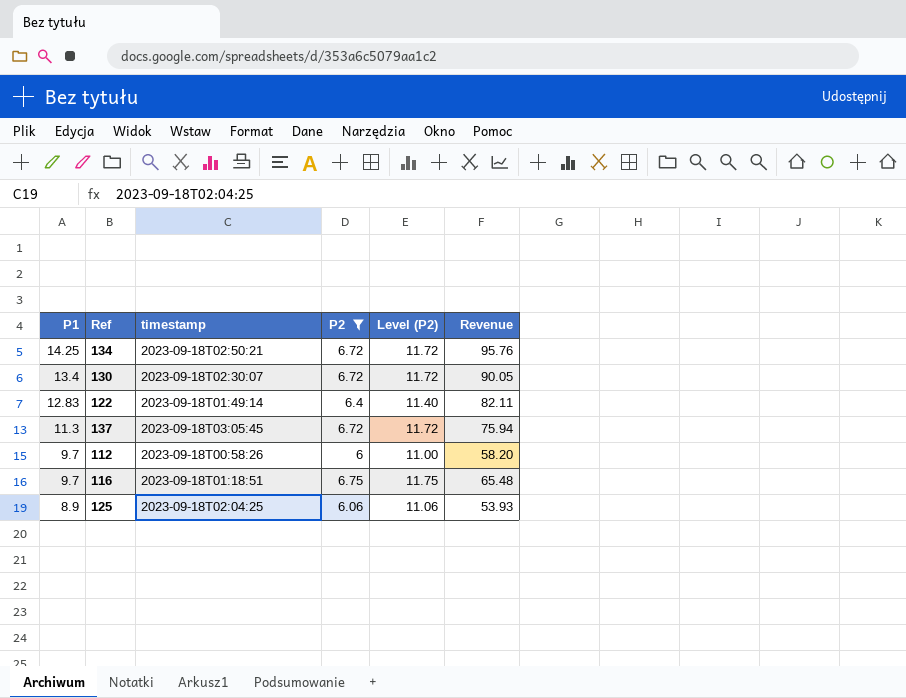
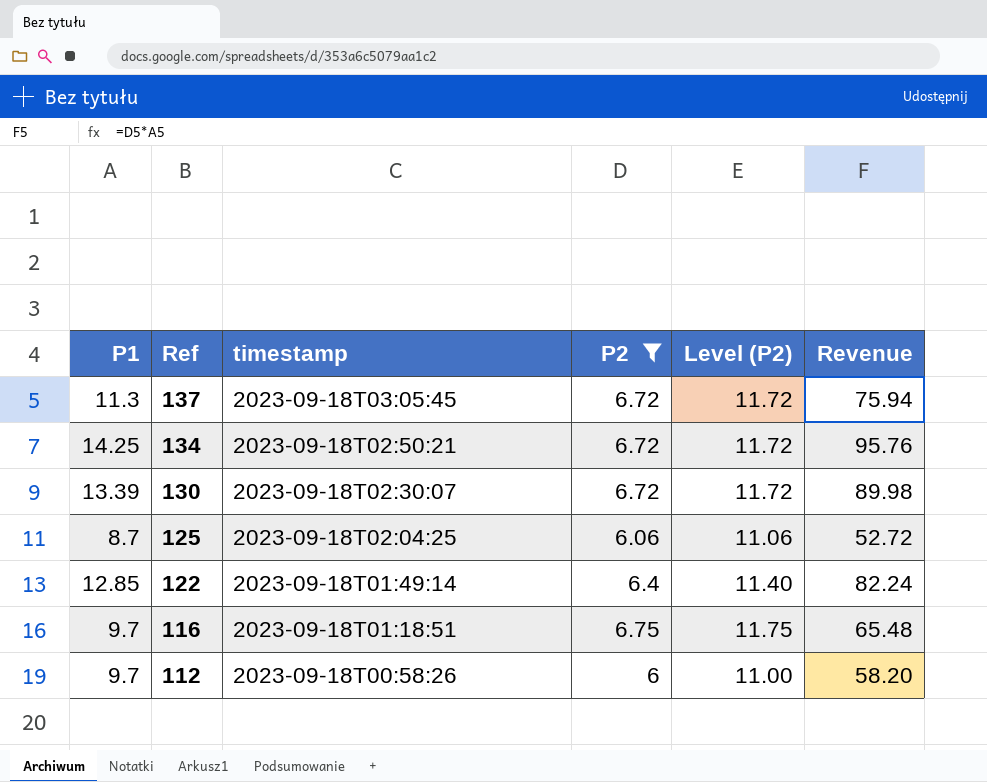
row order: P1 descending -> Ref descending
130 | P1: 13.4 -> 13.39
130 | Revenue: 90.05 -> 89.98
125 | P1: 8.9 -> 8.7
125 | Revenue: 53.93 -> 52.72
122 | P1: 12.83 -> 12.85
122 | Revenue: 82.11 -> 82.24

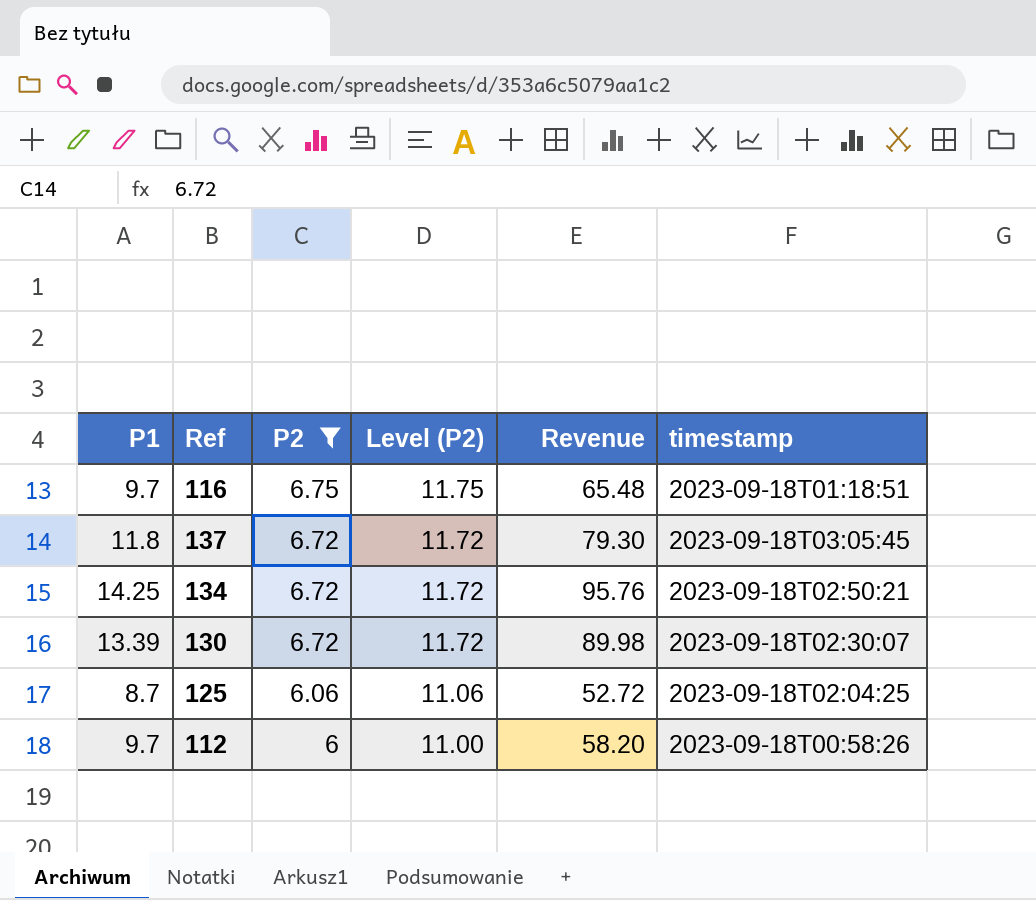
row order: Ref descending -> P2 descending
column timestamp | position: 3 -> 6
row 122: 12.85 | 2023-09-18T01:49:14 | 6.4 | 11.40 | 82.24 -> none
137 | P1: 11.3 -> 11.8
137 | Revenue: 75.94 -> 79.30

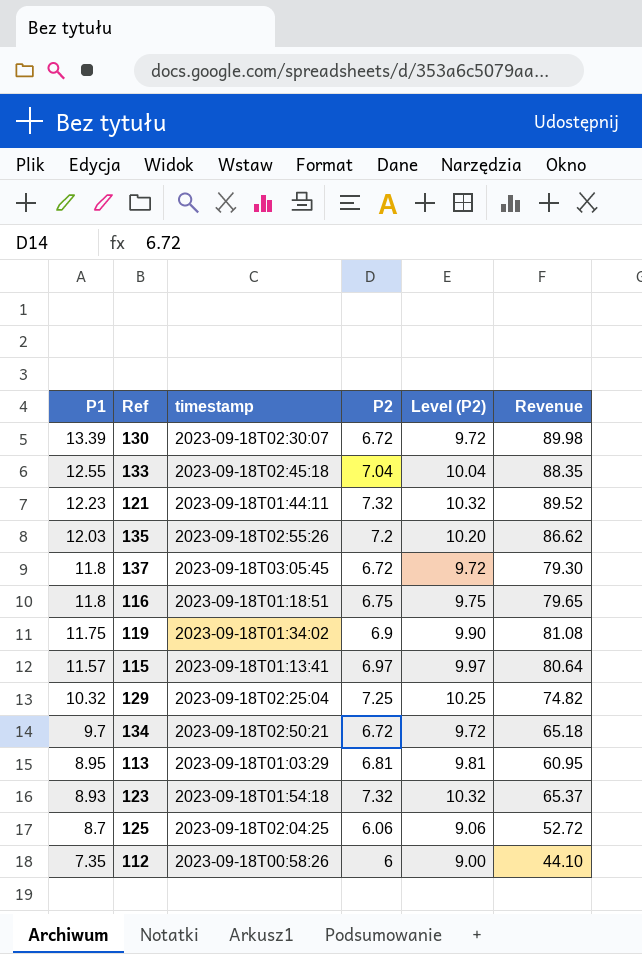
filter: P2 <= 6.75 -> none
row order: P2 descending -> P1 descending
column timestamp | position: 6 -> 3
column Level (P2) | formula: [P2] + 5 -> [P2] + 3
116 | P1: 9.7 -> 11.8
116 | Revenue: 65.48 -> 79.65
134 | P1: 14.25 -> 9.7
134 | Revenue: 95.76 -> 65.18
112 | P1: 9.7 -> 7.35
112 | Revenue: 58.20 -> 44.10

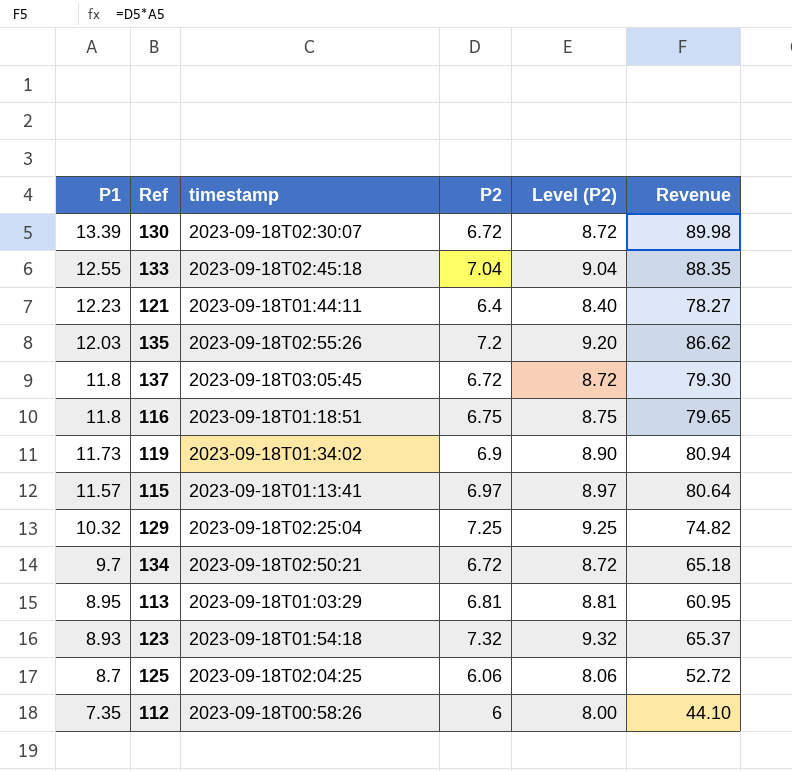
column Level (P2) | formula: [P2] + 3 -> [P2] + 2
121 | P2: 7.32 -> 6.4
121 | Revenue: 89.52 -> 78.27
119 | P1: 11.75 -> 11.73
119 | Revenue: 81.08 -> 80.94

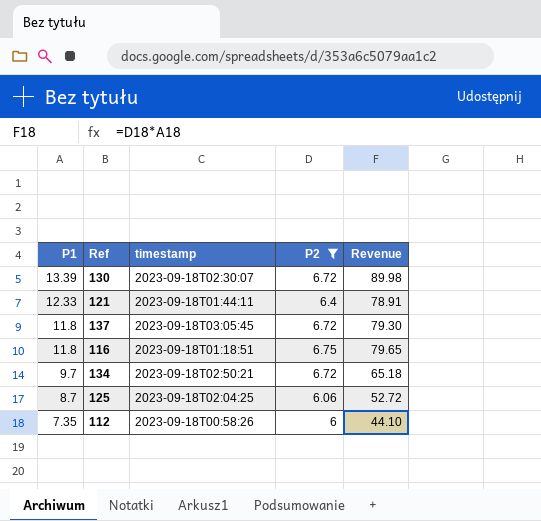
filter: none -> P2 <= 6.75
column Level (P2) | formula: [P2] + 2 -> none
121 | P1: 12.23 -> 12.33
121 | Revenue: 78.27 -> 78.91

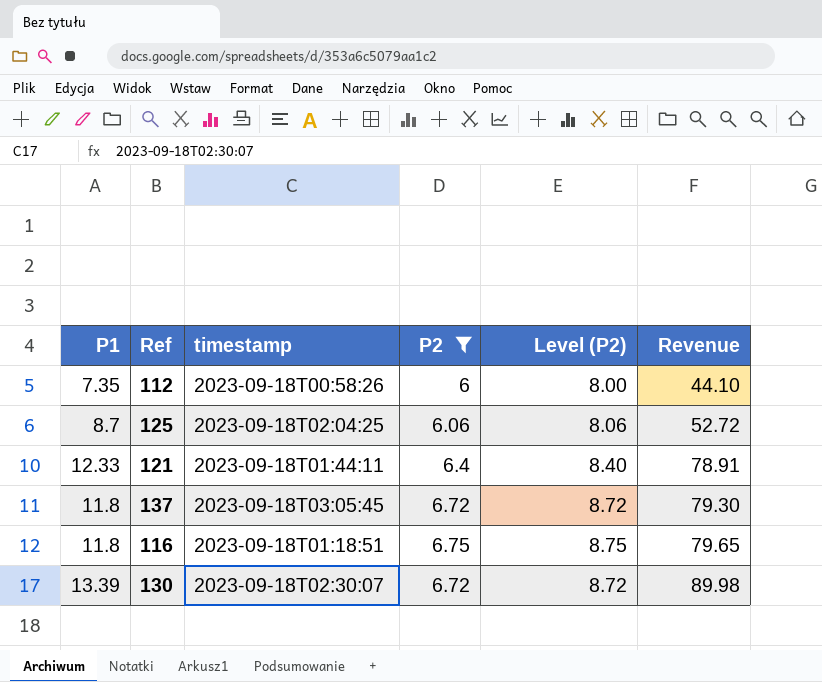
row order: P1 descending -> Revenue ascending
column Level (P2) | formula: none -> [P2] + 2
row 134: 9.7 | 2023-09-18T02:50:21 | 6.72 | 65.18 -> none

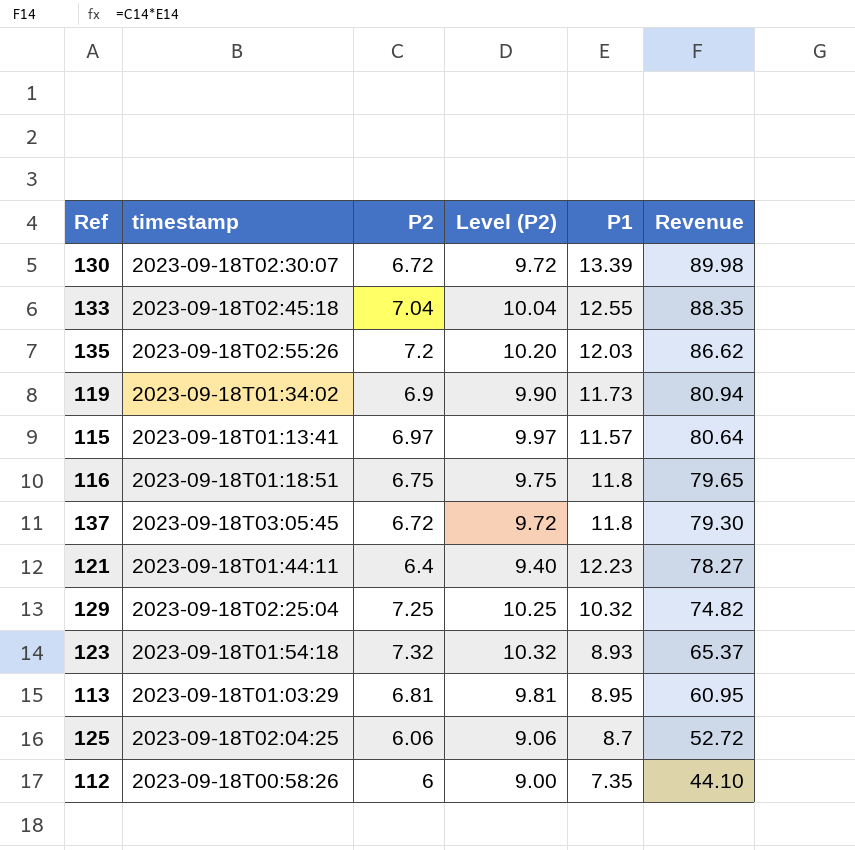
filter: P2 <= 6.75 -> none
row order: Revenue ascending -> Revenue descending
column Level (P2) | formula: [P2] + 2 -> [P2] + 3
column P1 | position: 1 -> 5
121 | P1: 12.33 -> 12.23
121 | Revenue: 78.91 -> 78.27

